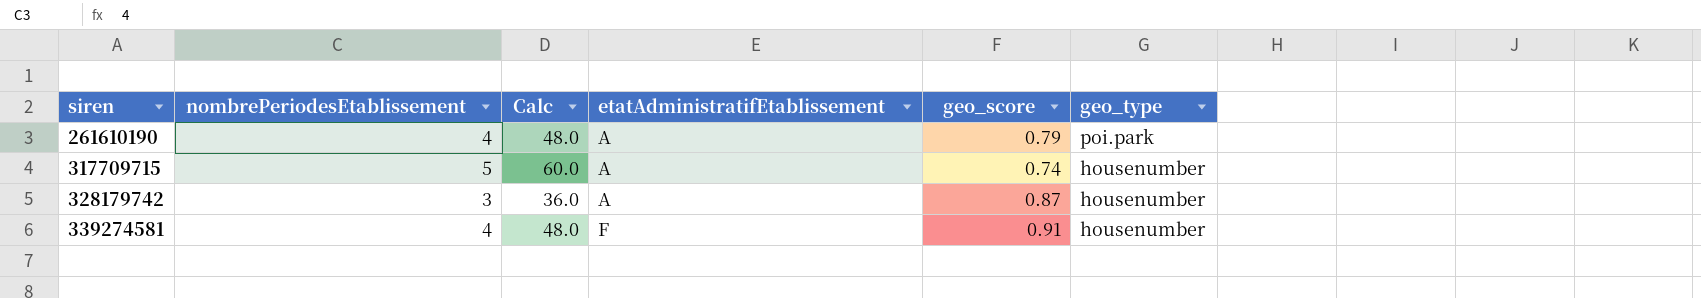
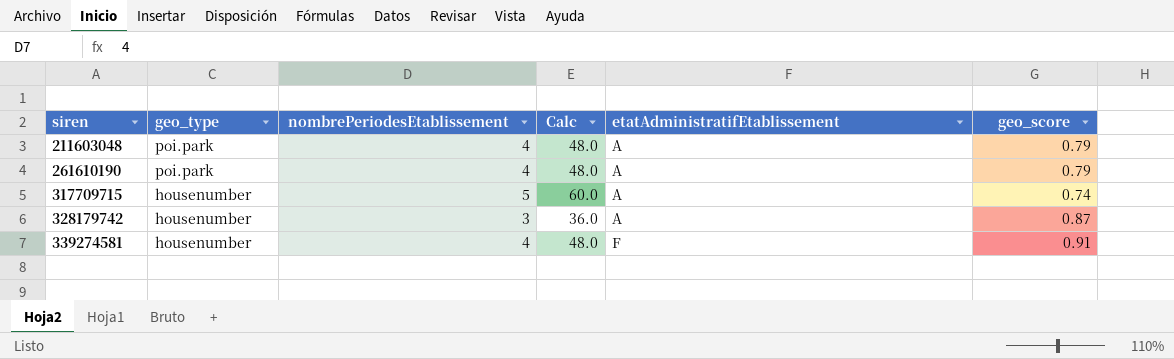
column geo_type | position: 6 -> 2
row 211603048: none -> poi.park | 4 | 48.0 | A | 0.79

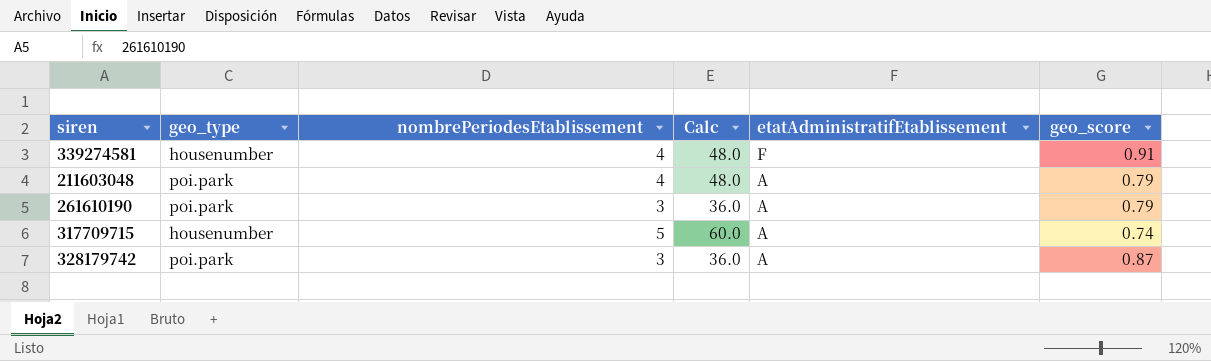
row order: siren ascending -> etatAdministratifEtablissement descending
261610190 | nombrePeriodesEtablissement: 4 -> 3
261610190 | Calc: 48.0 -> 36.0
328179742 | geo_type: housenumber -> poi.park

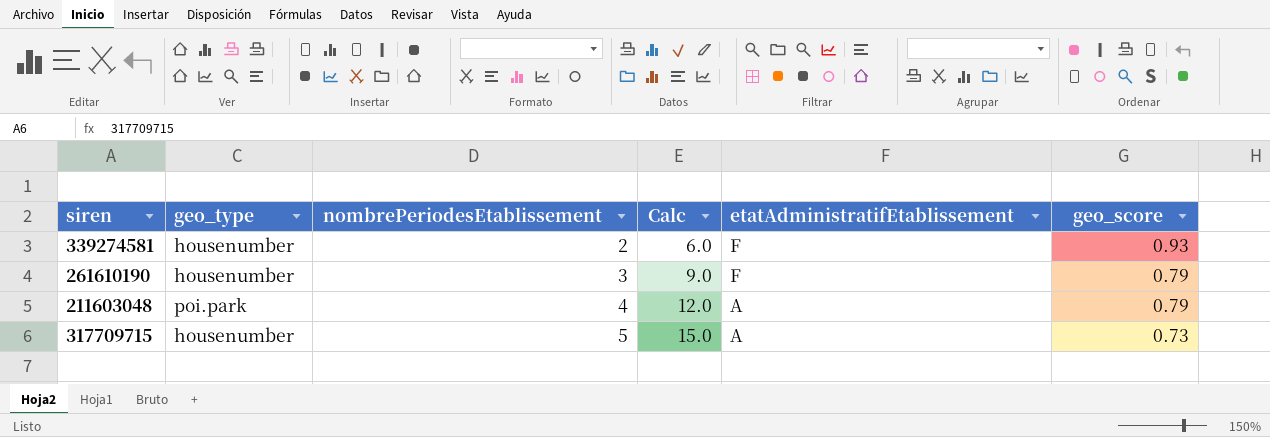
row order: etatAdministratifEtablissement descending -> nombrePeriodesEtablissement ascending
column Calc | formula: [nombrePeriodesEtablissement] * 12 -> [nombrePeriodesEtablissement] * 3
row 328179742: poi.park | 3 | 36.0 | A | 0.87 -> none
339274581 | nombrePeriodesEtablissement: 4 -> 2
339274581 | geo_score: 0.91 -> 0.93
261610190 | geo_type: poi.park -> housenumber
261610190 | etatAdministratifEtablissement: A -> F
317709715 | geo_score: 0.74 -> 0.73

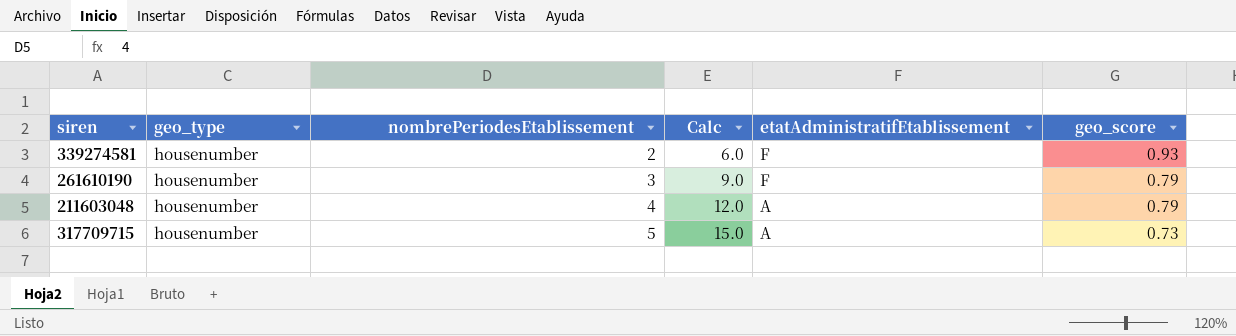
211603048 | geo_type: poi.park -> housenumber

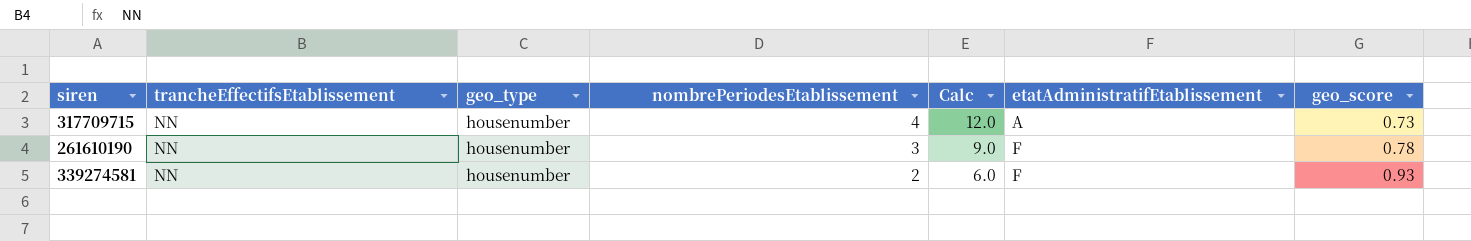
row order: nombrePeriodesEtablissement ascending -> nombrePeriodesEtablissement descending
column trancheEffectifsEtablissement | position: none -> 2
row 211603048: housenumber | 4 | 12.0 | A | 0.79 -> none
317709715 | nombrePeriodesEtablissement: 5 -> 4
317709715 | Calc: 15.0 -> 12.0
261610190 | geo_score: 0.79 -> 0.78

